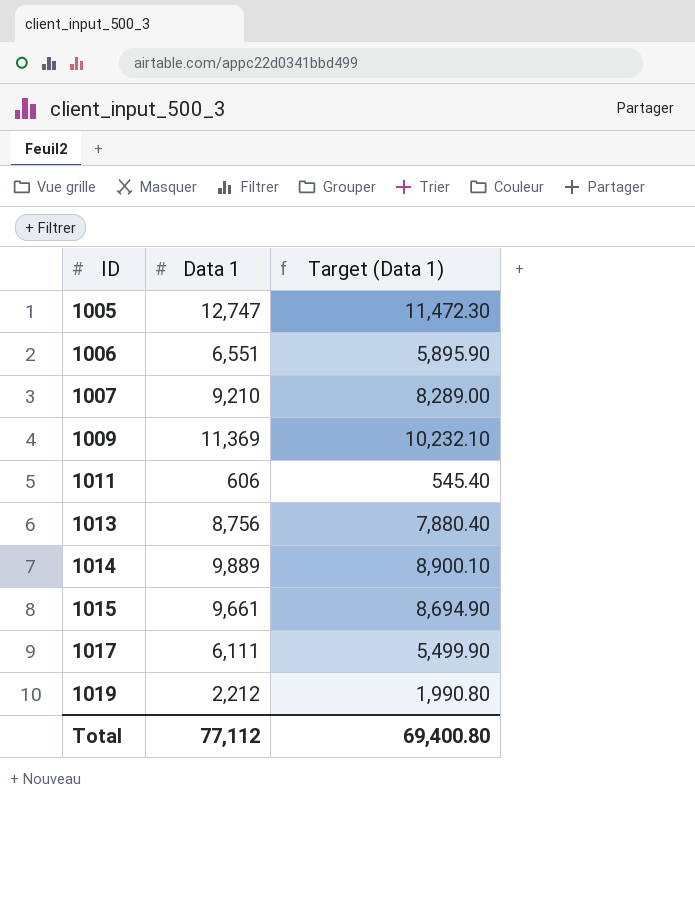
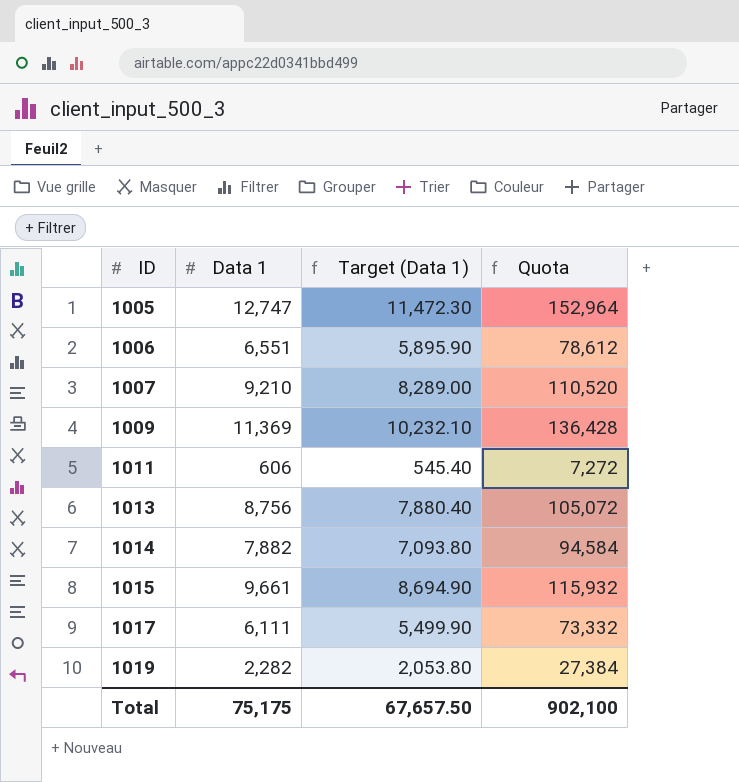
column Quota | formula: none -> [Data 1] * 12
1014 | Data 1: 9,889 -> 7,882
1014 | Target (Data 1): 8,900.10 -> 7,093.80
1019 | Data 1: 2,212 -> 2,282
1019 | Target (Data 1): 1,990.80 -> 2,053.80
Total | Data 1: 77,112 -> 75,175
Total | Target (Data 1): 69,400.80 -> 67,657.50

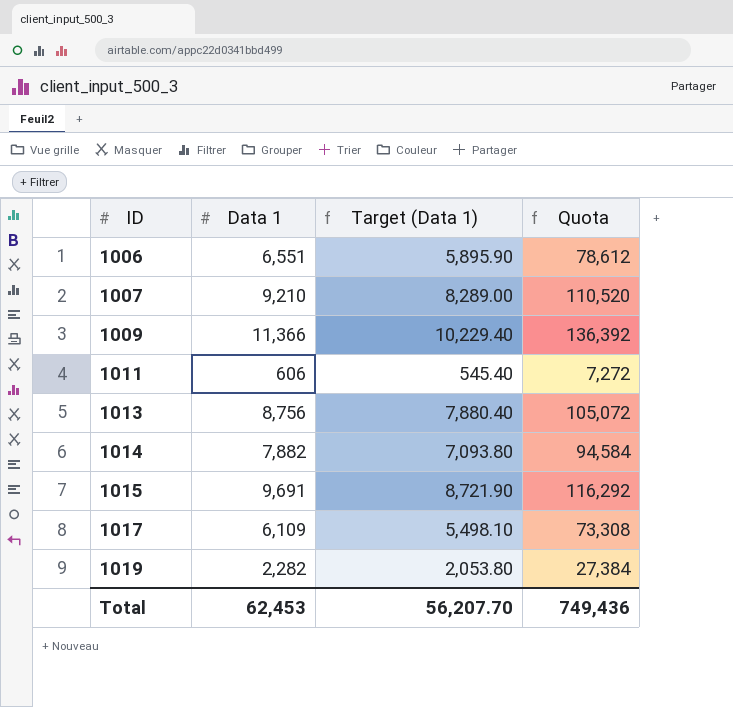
row 1005: 12,747 | 11,472.30 | 152,964 -> none
1009 | Data 1: 11,369 -> 11,366
1009 | Target (Data 1): 10,232.10 -> 10,229.40
1009 | Quota: 136,428 -> 136,392
1015 | Data 1: 9,661 -> 9,691
1015 | Target (Data 1): 8,694.90 -> 8,721.90
1015 | Quota: 115,932 -> 116,292
1017 | Data 1: 6,111 -> 6,109
1017 | Target (Data 1): 5,499.90 -> 5,498.10
1017 | Quota: 73,332 -> 73,308
Total | Data 1: 75,175 -> 62,453
Total | Target (Data 1): 67,657.50 -> 56,207.70
Total | Quota: 902,100 -> 749,436

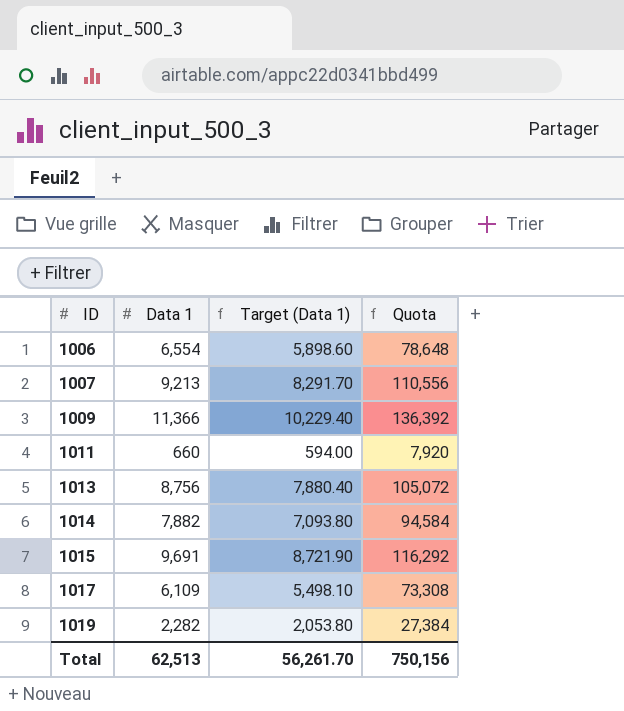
1006 | Data 1: 6,551 -> 6,554
1006 | Target (Data 1): 5,895.90 -> 5,898.60
1006 | Quota: 78,612 -> 78,648
1007 | Data 1: 9,210 -> 9,213
1007 | Target (Data 1): 8,289.00 -> 8,291.70
1007 | Quota: 110,520 -> 110,556
1011 | Data 1: 606 -> 660
1011 | Target (Data 1): 545.40 -> 594.00
1011 | Quota: 7,272 -> 7,920
Total | Data 1: 62,453 -> 62,513
Total | Target (Data 1): 56,207.70 -> 56,261.70
Total | Quota: 749,436 -> 750,156

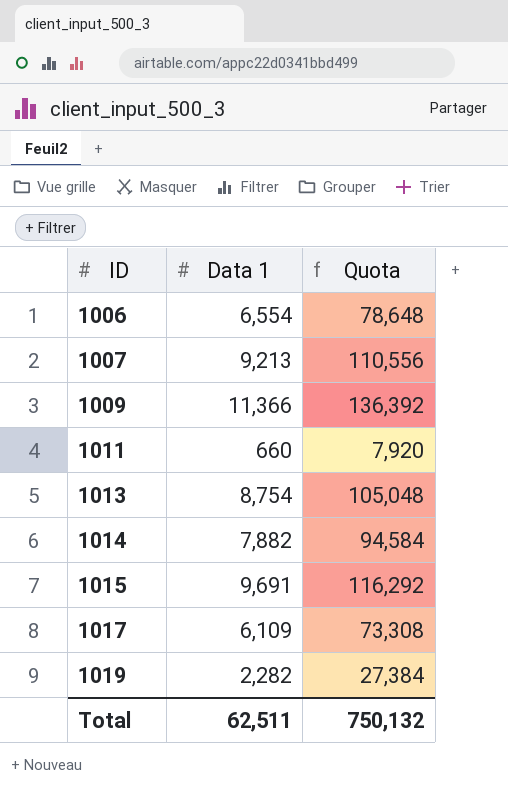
column Target (Data 1) | formula: [Data 1] * 0.9 -> none
1013 | Data 1: 8,756 -> 8,754
1013 | Quota: 105,072 -> 105,048
Total | Data 1: 62,513 -> 62,511
Total | Quota: 750,156 -> 750,132

